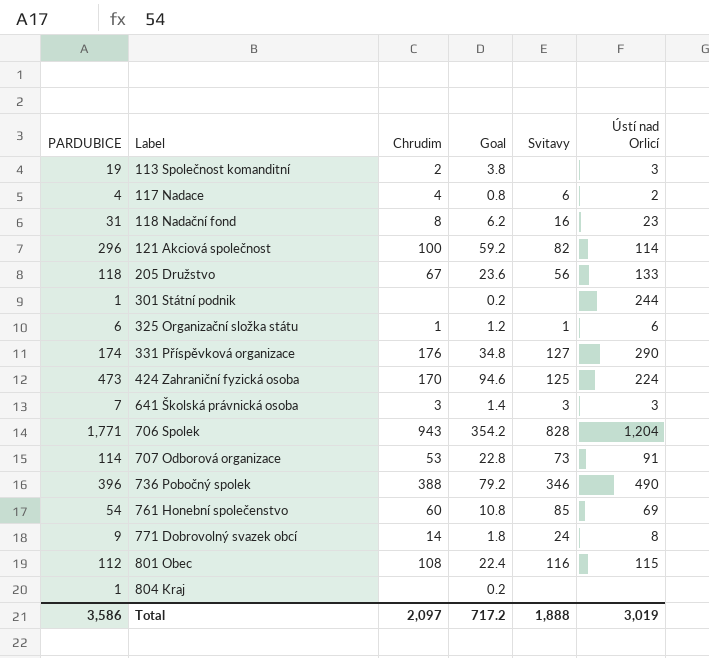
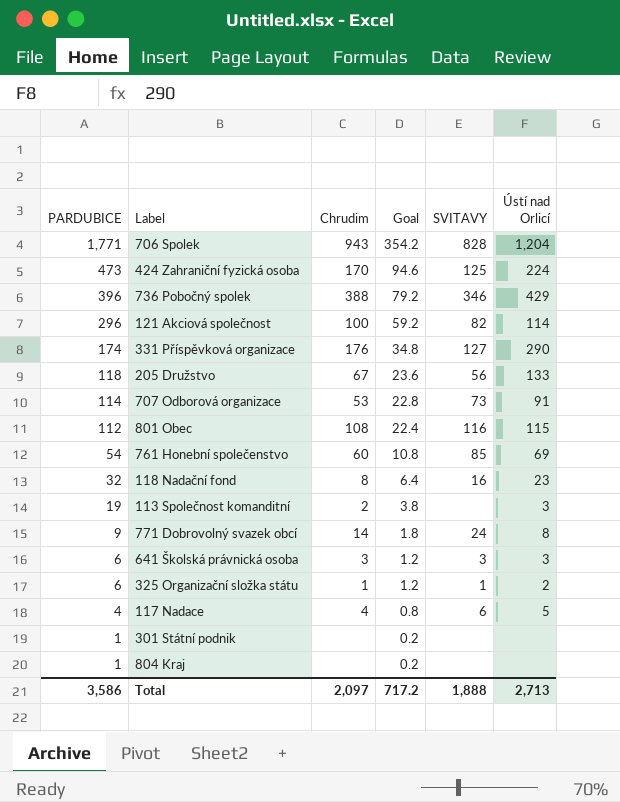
row order: Label ascending -> PARDUBICE descending
column name: Svitavy -> SVITAVY
736 Pobočný spolek | Ústí nad Orlicí: 490 -> 429
118 Nadační fond | PARDUBICE: 31 -> 32
118 Nadační fond | Goal: 6.2 -> 6.4
641 Školská právnická osoba | PARDUBICE: 7 -> 6
641 Školská právnická osoba | Goal: 1.4 -> 1.2
325 Organizační složka státu | Ústí nad Orlicí: 6 -> 2
117 Nadace | Ústí nad Orlicí: 2 -> 5
301 Státní podnik | Ústí nad Orlicí: 244 -> none
Total | Ústí nad Orlicí: 3,019 -> 2,713

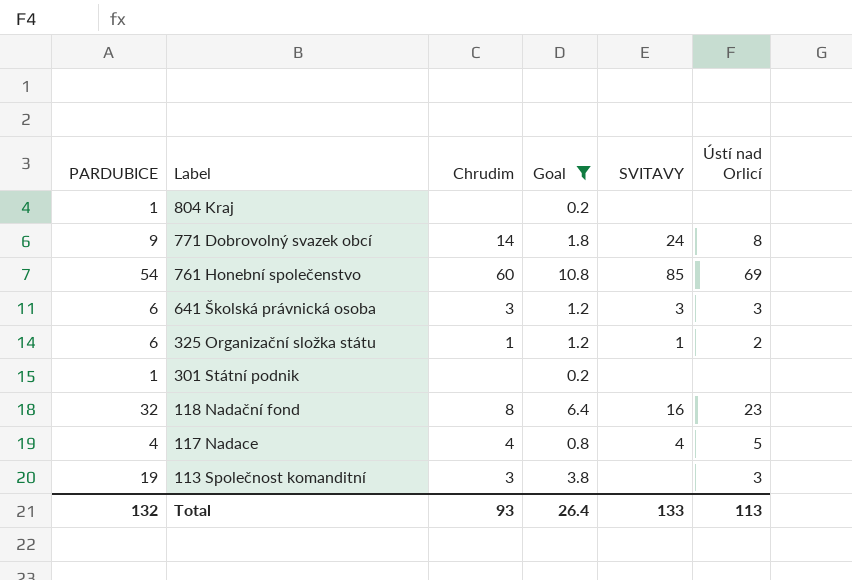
filter: none -> Goal <= 10.8
row order: PARDUBICE descending -> Label descending
117 Nadace | SVITAVY: 6 -> 4
113 Společnost komanditní | Chrudim: 2 -> 3
Total | PARDUBICE: 3,586 -> 132
Total | Chrudim: 2,097 -> 93
Total | Goal: 717.2 -> 26.4
Total | SVITAVY: 1,888 -> 133
Total | Ústí nad Orlicí: 2,713 -> 113

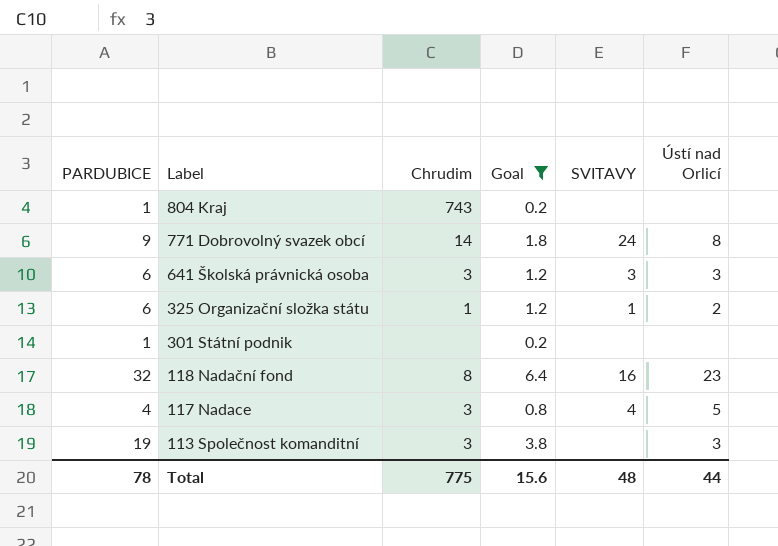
row 761 Honební společenstvo: 54 | 60 | 10.8 | 85 | 69 -> none
804 Kraj | Chrudim: none -> 743
117 Nadace | Chrudim: 4 -> 3
Total | PARDUBICE: 132 -> 78
Total | Chrudim: 93 -> 775
Total | Goal: 26.4 -> 15.6
Total | SVITAVY: 133 -> 48
Total | Ústí nad Orlicí: 113 -> 44

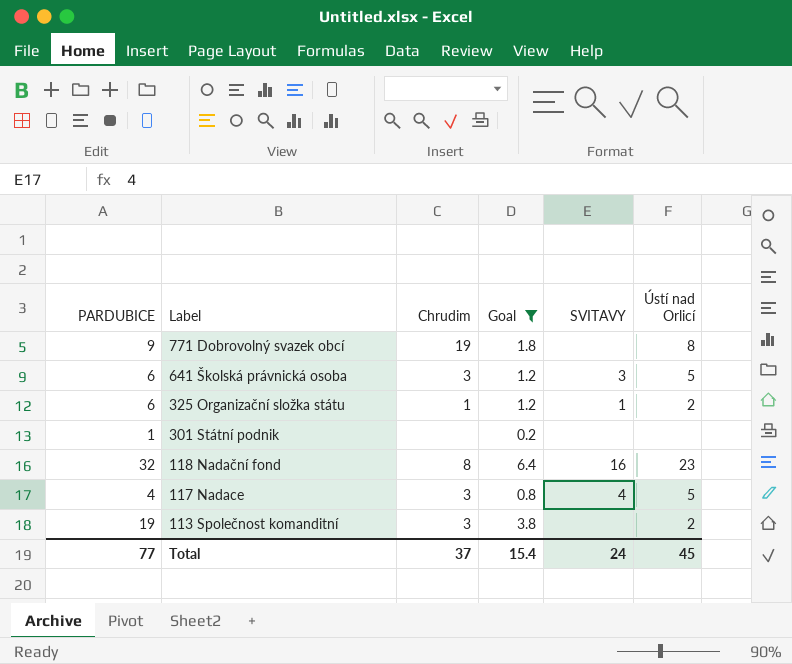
row 804 Kraj: 1 | 743 | 0.2 | none | none -> none
771 Dobrovolný svazek obcí | Chrudim: 14 -> 19
771 Dobrovolný svazek obcí | SVITAVY: 24 -> none
641 Školská právnická osoba | Ústí nad Orlicí: 3 -> 5
113 Společnost komanditní | Ústí nad Orlicí: 3 -> 2
Total | PARDUBICE: 78 -> 77
Total | Chrudim: 775 -> 37
Total | Goal: 15.6 -> 15.4
Total | SVITAVY: 48 -> 24
Total | Ústí nad Orlicí: 44 -> 45

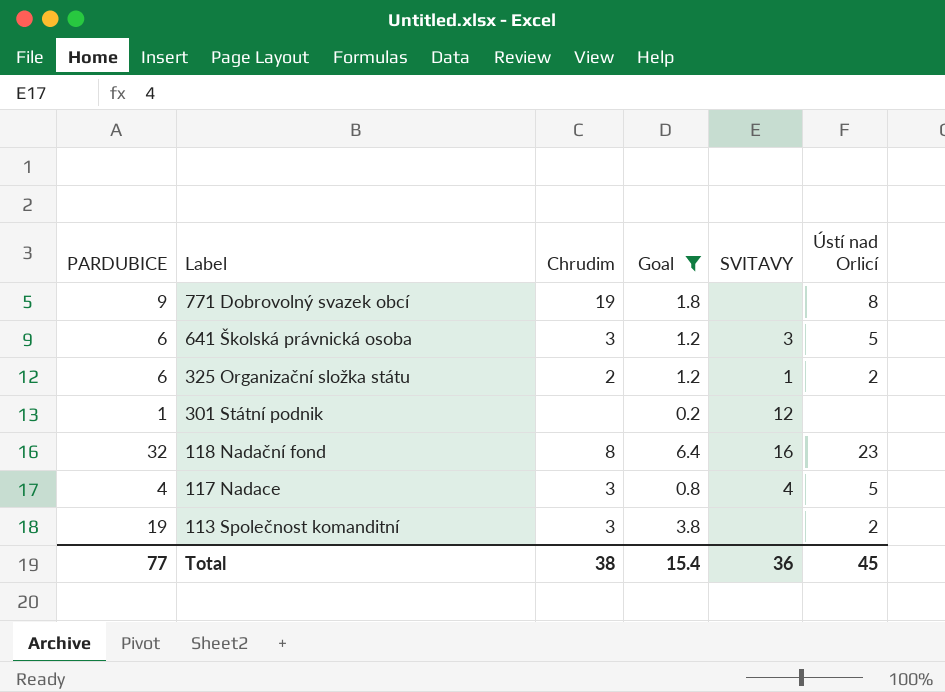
325 Organizační složka státu | Chrudim: 1 -> 2
301 Státní podnik | SVITAVY: none -> 12
Total | Chrudim: 37 -> 38
Total | SVITAVY: 24 -> 36

